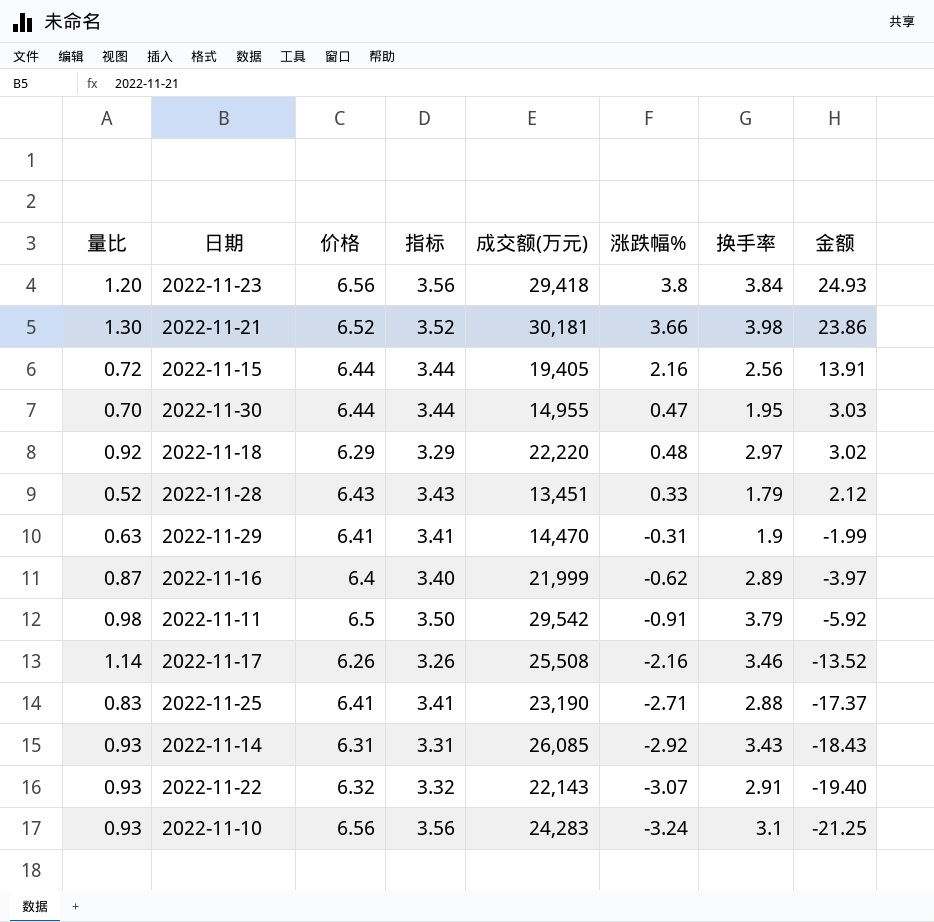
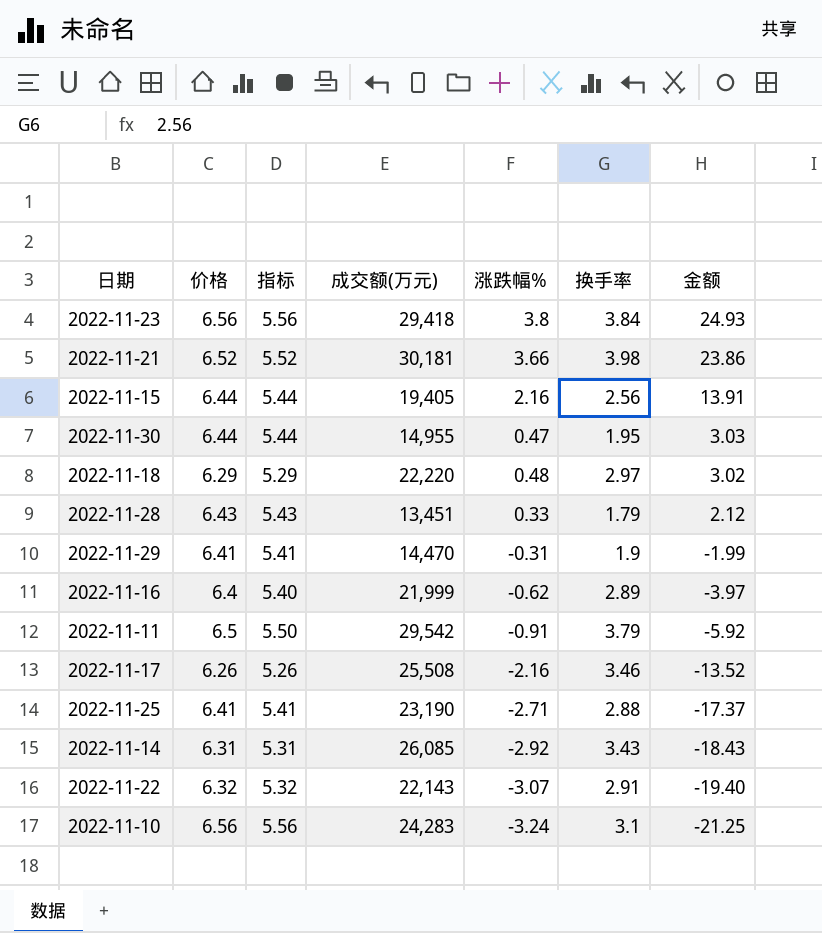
column 量比 | position: 1 -> none
column 指标 | formula: [价格] - 3 -> [价格] - 1

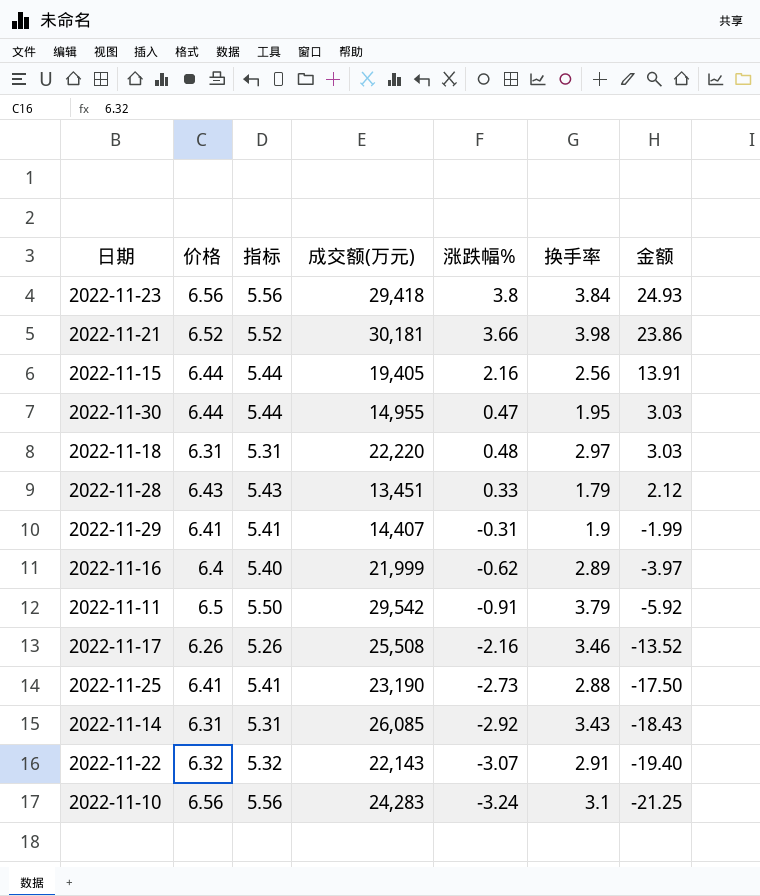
2022-11-18 | 价格: 6.29 -> 6.31
2022-11-18 | 指标: 5.29 -> 5.31
2022-11-18 | 金额: 3.02 -> 3.03
2022-11-29 | 成交额(万元): 14,470 -> 14,407
2022-11-25 | 涨跌幅%: -2.71 -> -2.73
2022-11-25 | 金额: -17.37 -> -17.50

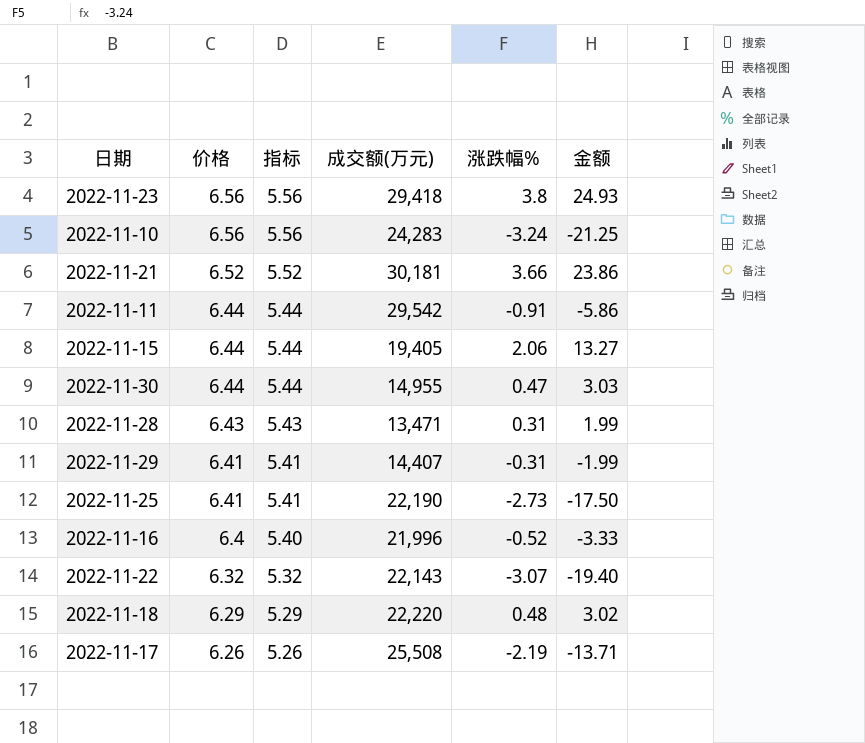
row order: 金额 descending -> 价格 descending
column 换手率 | position: 6 -> none
row 2022-11-14: 6.31 | 5.31 | 26,085 | -2.92 | 3.43 | -18.43 -> none
2022-11-11 | 价格: 6.5 -> 6.44
2022-11-11 | 指标: 5.50 -> 5.44
2022-11-11 | 金额: -5.92 -> -5.86
2022-11-15 | 涨跌幅%: 2.16 -> 2.06
2022-11-15 | 金额: 13.91 -> 13.27
2022-11-28 | 成交额(万元): 13,451 -> 13,471
2022-11-28 | 涨跌幅%: 0.33 -> 0.31
2022-11-28 | 金额: 2.12 -> 1.99
2022-11-25 | 成交额(万元): 23,190 -> 22,190
2022-11-16 | 成交额(万元): 21,999 -> 21,996
2022-11-16 | 涨跌幅%: -0.62 -> -0.52
2022-11-16 | 金额: -3.97 -> -3.33
2022-11-18 | 价格: 6.31 -> 6.29
2022-11-18 | 指标: 5.31 -> 5.29
2022-11-18 | 金额: 3.03 -> 3.02
2022-11-17 | 涨跌幅%: -2.16 -> -2.19
2022-11-17 | 金额: -13.52 -> -13.71

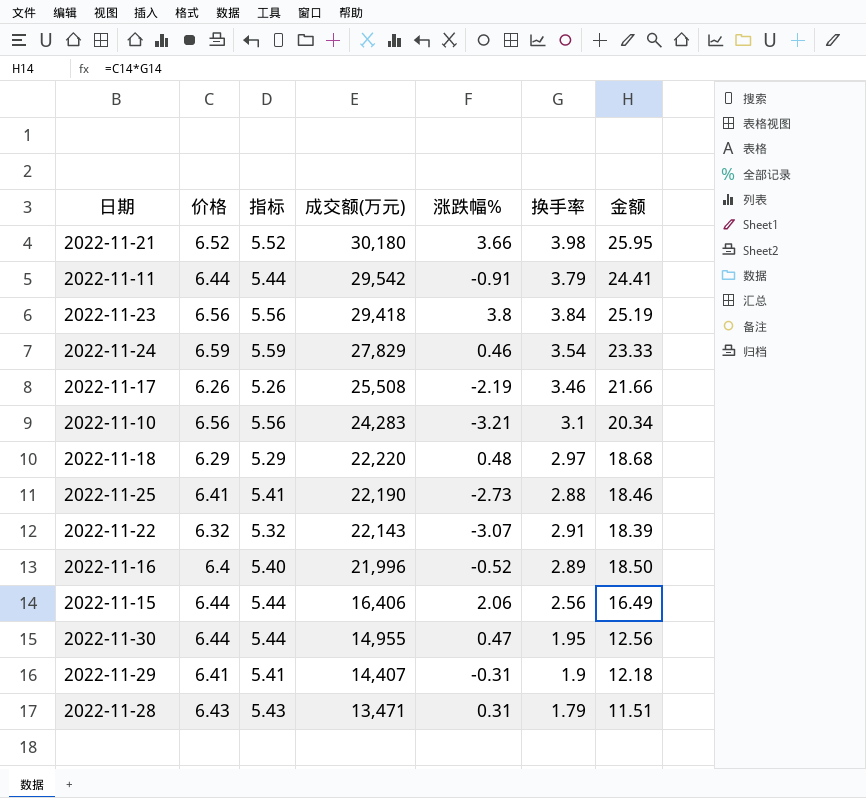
row order: 价格 descending -> 成交额(万元) descending
column 换手率 | position: none -> 6
column 金额 | formula: [价格] * [涨跌幅%] -> [价格] * [换手率]
2022-11-21 | 成交额(万元): 30,181 -> 30,180
row 2022-11-24: none -> 6.59 | 5.59 | 27,829 | 0.46 | 3.54 | 23.33
2022-11-10 | 涨跌幅%: -3.24 -> -3.21
2022-11-15 | 成交额(万元): 19,405 -> 16,406

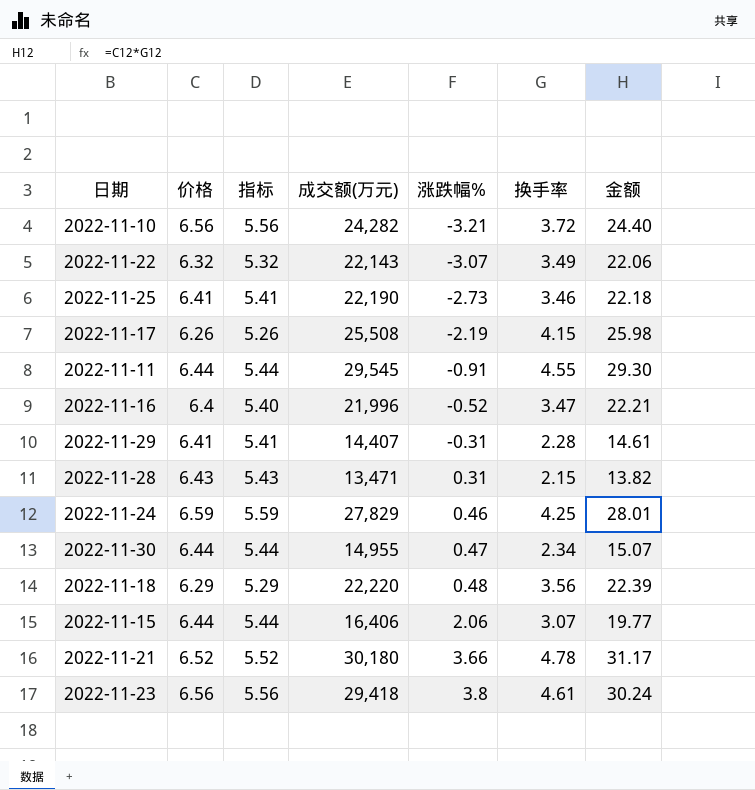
row order: 成交额(万元) descending -> 涨跌幅% ascending
2022-11-10 | 成交额(万元): 24,283 -> 24,282
2022-11-10 | 换手率: 3.1 -> 3.72
2022-11-10 | 金额: 20.34 -> 24.40
2022-11-22 | 换手率: 2.91 -> 3.49
2022-11-22 | 金额: 18.39 -> 22.06
2022-11-25 | 换手率: 2.88 -> 3.46
2022-11-25 | 金额: 18.46 -> 22.18
2022-11-17 | 换手率: 3.46 -> 4.15
2022-11-17 | 金额: 21.66 -> 25.98
2022-11-11 | 成交额(万元): 29,542 -> 29,545
2022-11-11 | 换手率: 3.79 -> 4.55
2022-11-11 | 金额: 24.41 -> 29.30
2022-11-16 | 换手率: 2.89 -> 3.47
2022-11-16 | 金额: 18.50 -> 22.21
2022-11-29 | 换手率: 1.9 -> 2.28
2022-11-29 | 金额: 12.18 -> 14.61
2022-11-28 | 换手率: 1.79 -> 2.15
2022-11-28 | 金额: 11.51 -> 13.82
2022-11-24 | 换手率: 3.54 -> 4.25
2022-11-24 | 金额: 23.33 -> 28.01
2022-11-30 | 换手率: 1.95 -> 2.34
2022-11-30 | 金额: 12.56 -> 15.07
2022-11-18 | 换手率: 2.97 -> 3.56
2022-11-18 | 金额: 18.68 -> 22.39
2022-11-15 | 换手率: 2.56 -> 3.07
2022-11-15 | 金额: 16.49 -> 19.77
2022-11-21 | 换手率: 3.98 -> 4.78
2022-11-21 | 金额: 25.95 -> 31.17
2022-11-23 | 换手率: 3.84 -> 4.61
2022-11-23 | 金额: 25.19 -> 30.24

